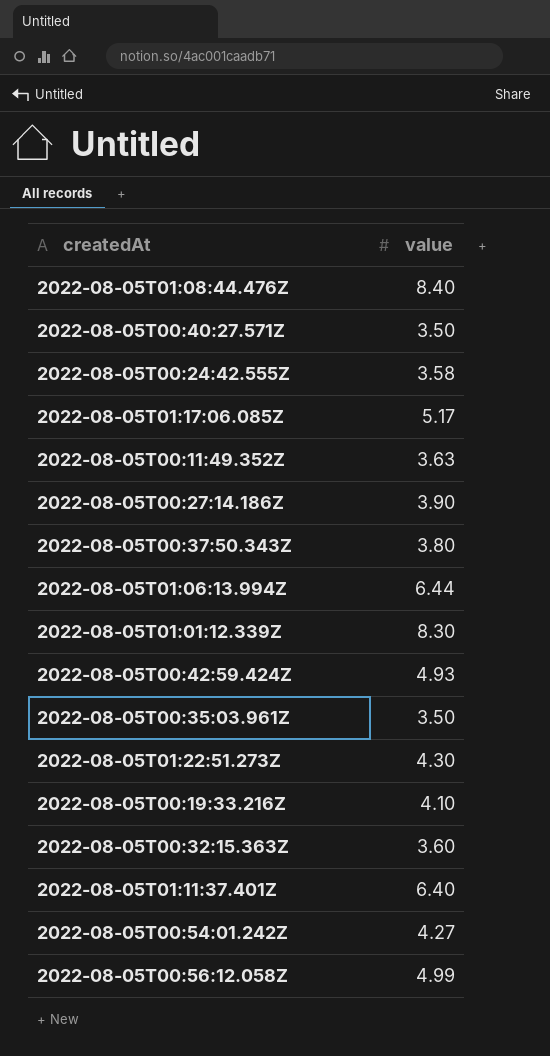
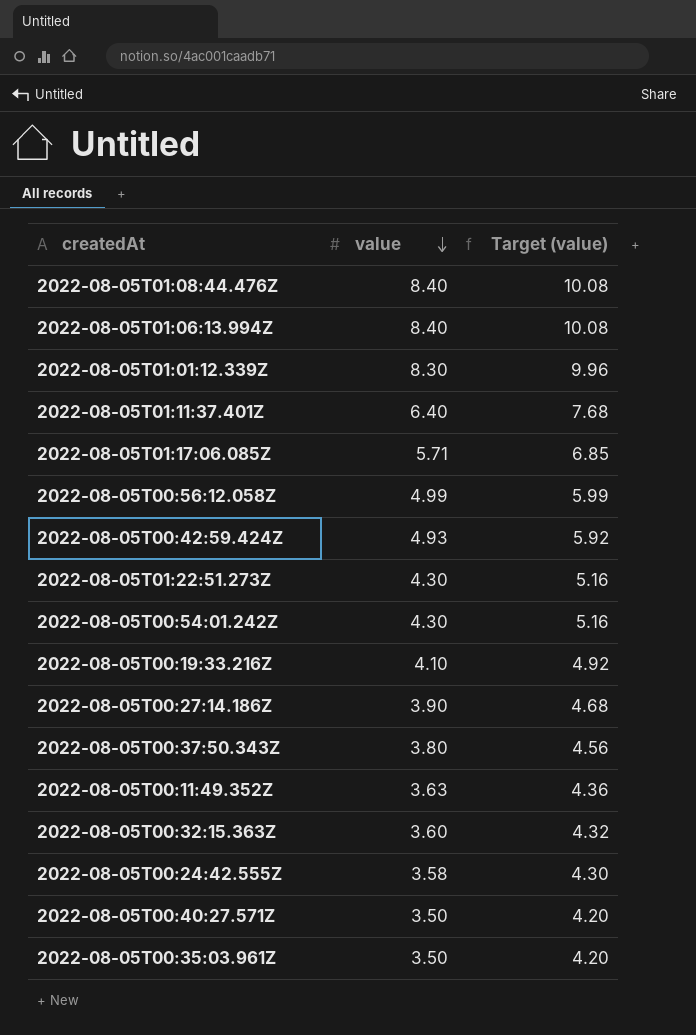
row order: none -> value descending
column Target (value) | formula: none -> [value] * 1.2
2022-08-05T01:06:13.994Z | value: 6.44 -> 8.40
2022-08-05T01:17:06.085Z | value: 5.17 -> 5.71
2022-08-05T00:54:01.242Z | value: 4.27 -> 4.30

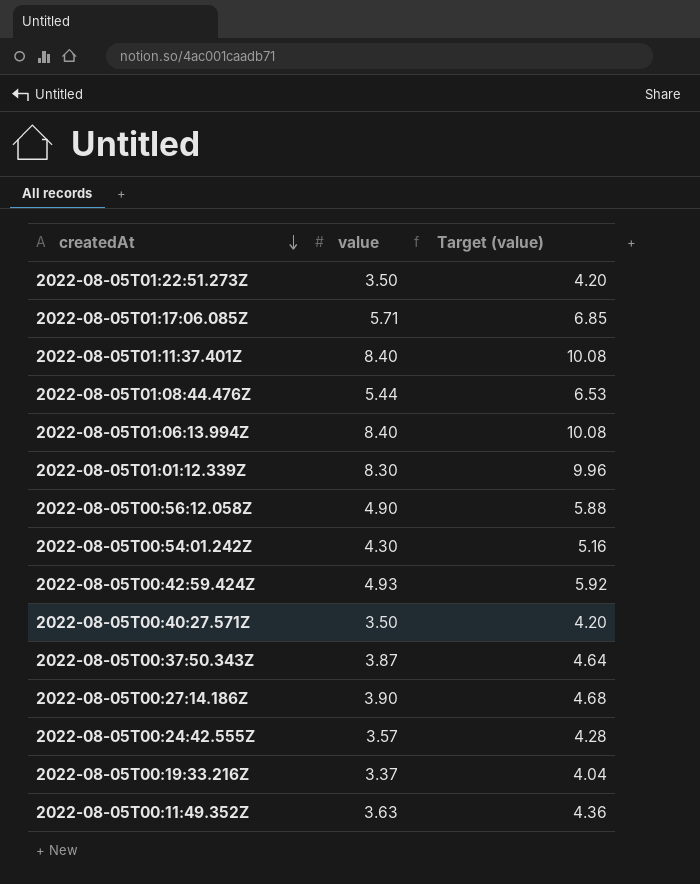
row order: value descending -> createdAt descending
row 2022-08-05T00:32:15.363Z: 3.60 | 4.32 -> none
row 2022-08-05T00:35:03.961Z: 3.50 | 4.20 -> none
2022-08-05T01:22:51.273Z | value: 4.30 -> 3.50
2022-08-05T01:22:51.273Z | Target (value): 5.16 -> 4.20
2022-08-05T01:11:37.401Z | value: 6.40 -> 8.40
2022-08-05T01:11:37.401Z | Target (value): 7.68 -> 10.08
2022-08-05T01:08:44.476Z | value: 8.40 -> 5.44
2022-08-05T01:08:44.476Z | Target (value): 10.08 -> 6.53
2022-08-05T00:56:12.058Z | value: 4.99 -> 4.90
2022-08-05T00:56:12.058Z | Target (value): 5.99 -> 5.88
2022-08-05T00:37:50.343Z | value: 3.80 -> 3.87
2022-08-05T00:37:50.343Z | Target (value): 4.56 -> 4.64
2022-08-05T00:24:42.555Z | value: 3.58 -> 3.57
2022-08-05T00:24:42.555Z | Target (value): 4.30 -> 4.28
2022-08-05T00:19:33.216Z | value: 4.10 -> 3.37
2022-08-05T00:19:33.216Z | Target (value): 4.92 -> 4.04

